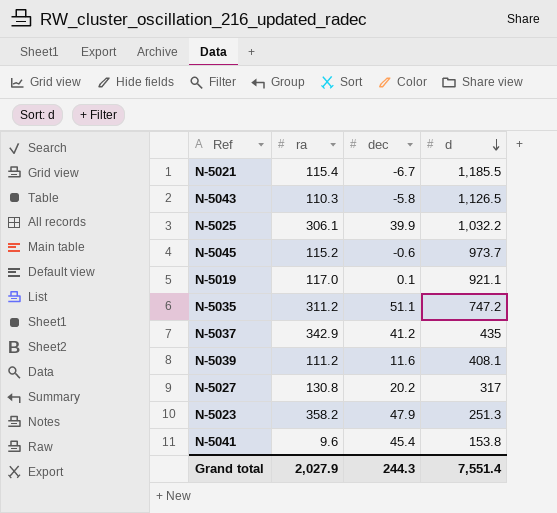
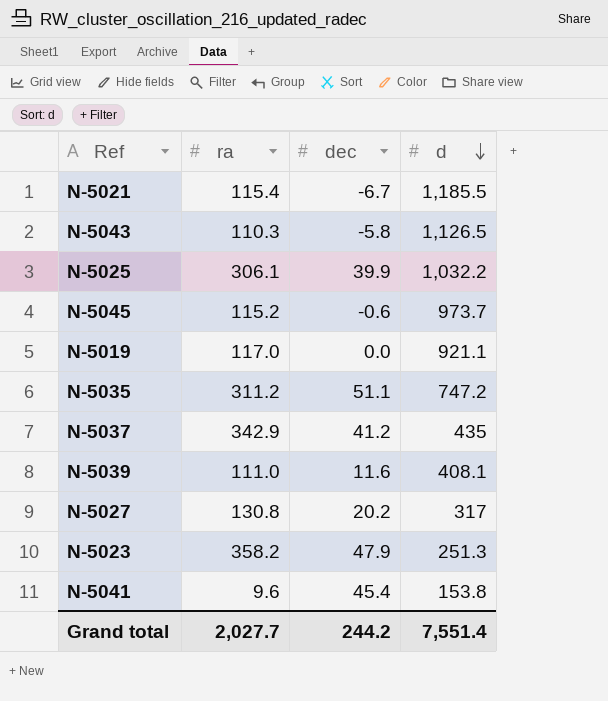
N-5019 | dec: 0.1 -> 0.0
N-5039 | ra: 111.2 -> 111.0
Grand total | ra: 2,027.9 -> 2,027.7
Grand total | dec: 244.3 -> 244.2

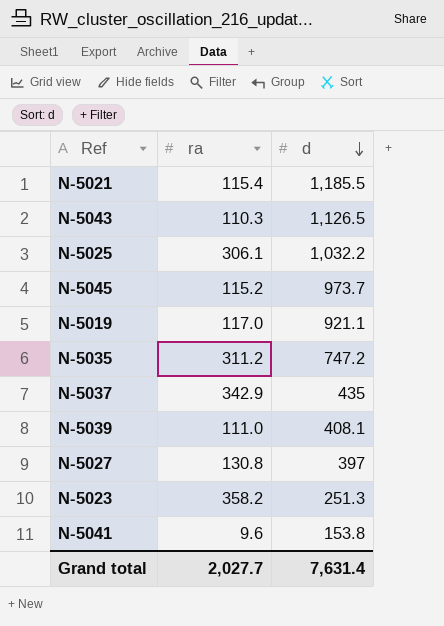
column dec | position: 3 -> none
N-5027 | d: 317 -> 397
Grand total | d: 7,551.4 -> 7,631.4

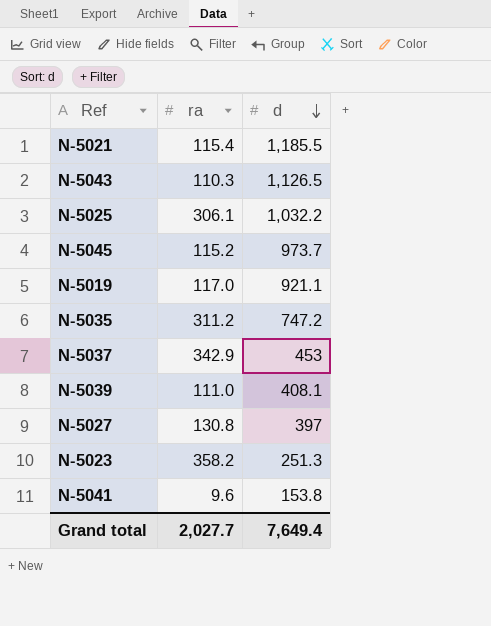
N-5037 | d: 435 -> 453
Grand total | d: 7,631.4 -> 7,649.4

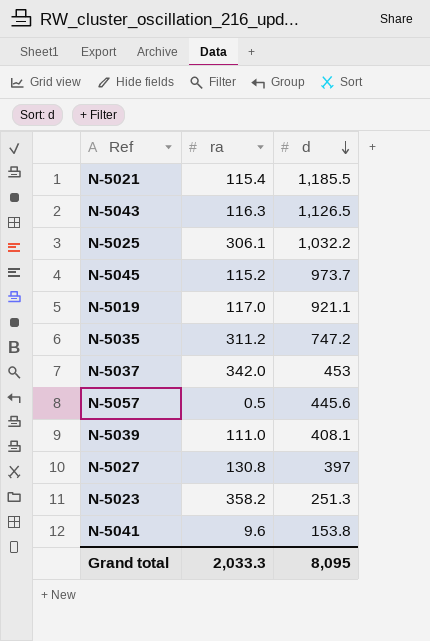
N-5043 | ra: 110.3 -> 116.3
N-5037 | ra: 342.9 -> 342.0
row N-5057: none -> 0.5 | 445.6
Grand total | ra: 2,027.7 -> 2,033.3
Grand total | d: 7,649.4 -> 8,095

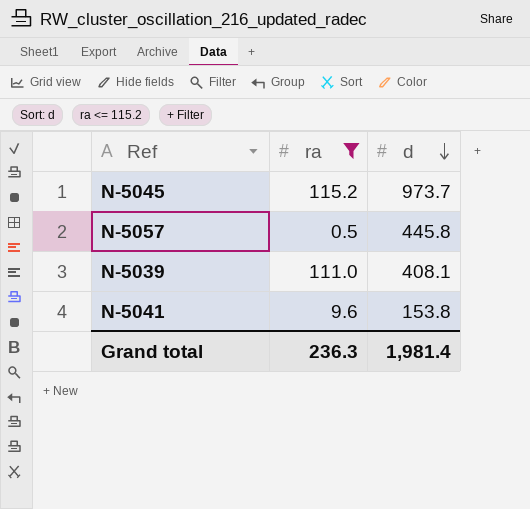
filter: none -> ra <= 115.2
N-5057 | d: 445.6 -> 445.8
Grand total | ra: 2,033.3 -> 236.3
Grand total | d: 8,095 -> 1,981.4

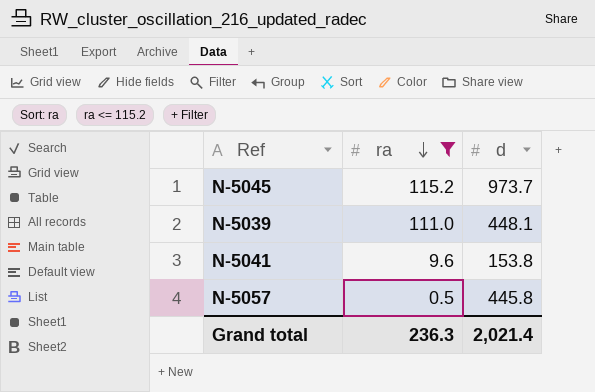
row order: d descending -> ra descending
N-5039 | d: 408.1 -> 448.1
Grand total | d: 1,981.4 -> 2,021.4

